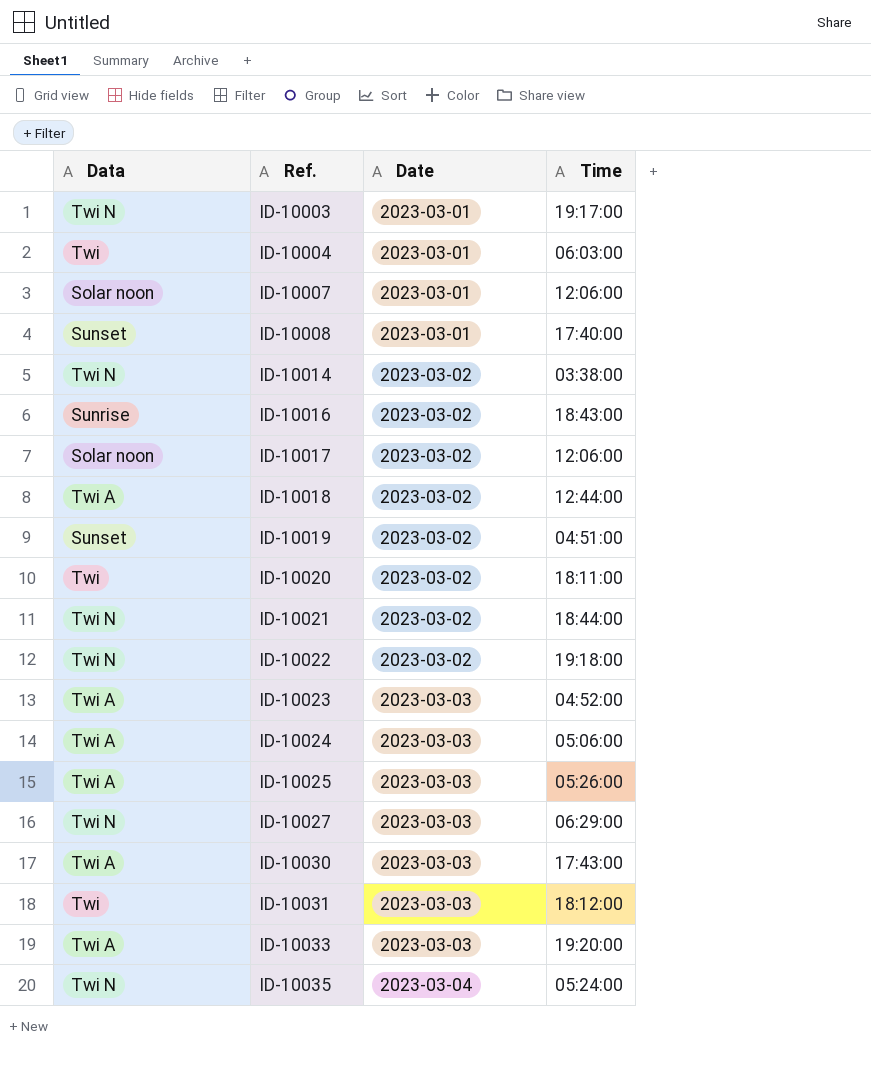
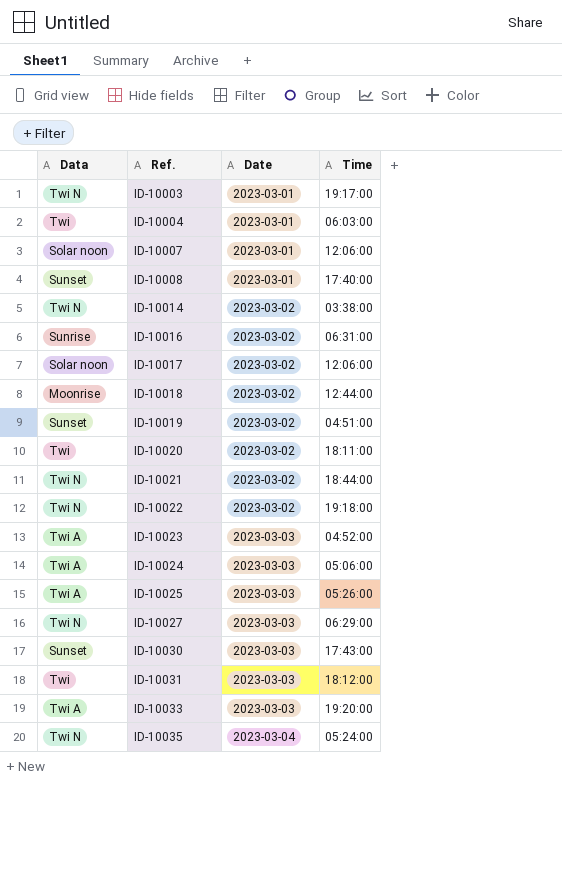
ID-10016 | Time: 18:43:00 -> 06:31:00
ID-10018 | Data: Twi A -> Moonrise
ID-10030 | Data: Twi A -> Sunset

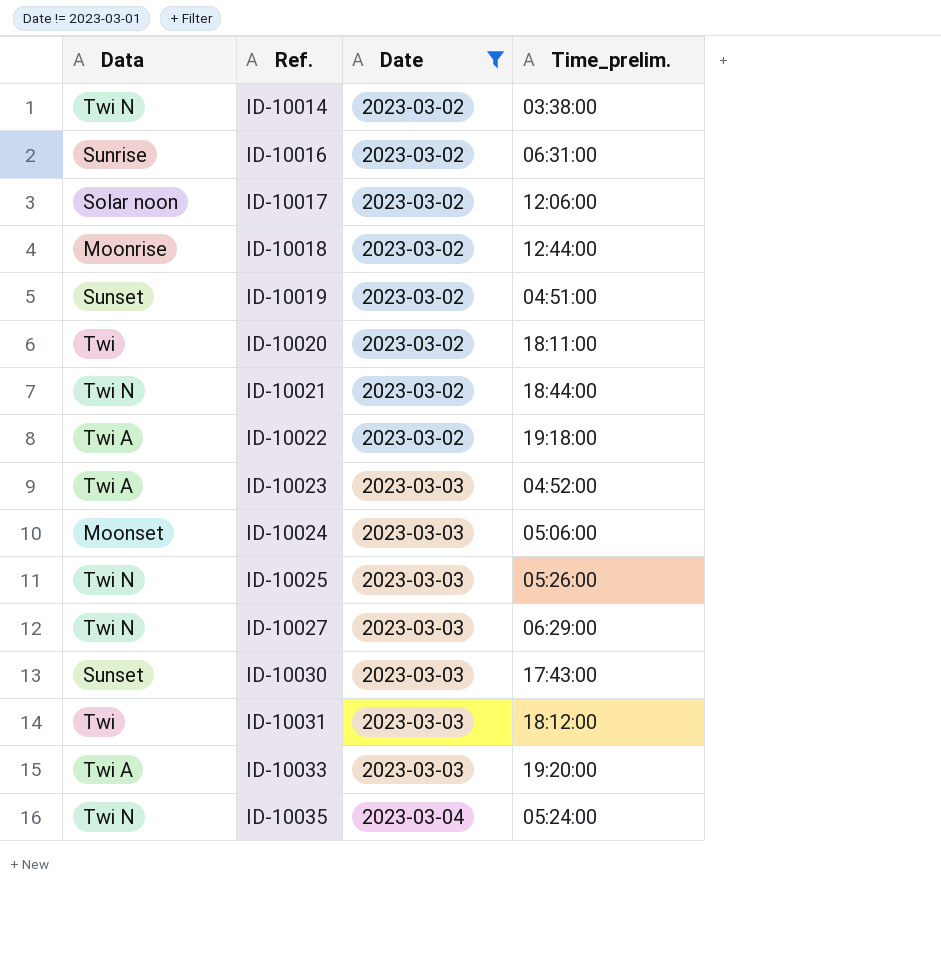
filter: none -> Date != 2023-03-01
column name: Time -> Time_prelim.
ID-10022 | Data: Twi N -> Twi A
ID-10024 | Data: Twi A -> Moonset
ID-10025 | Data: Twi A -> Twi N

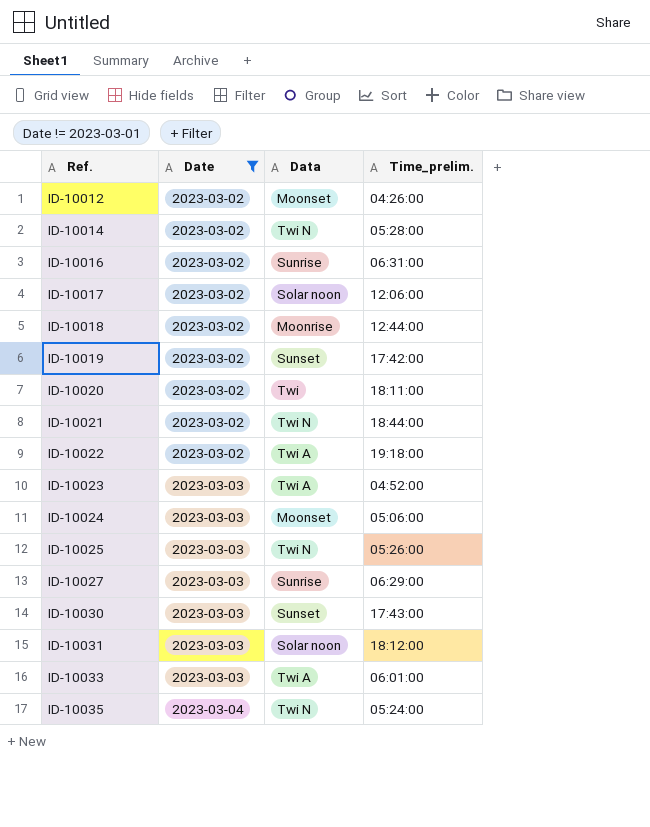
column Data | position: 1 -> 3
row ID-10012: none -> 2023-03-02 | Moonset | 04:26:00
ID-10014 | Time_prelim.: 03:38:00 -> 05:28:00
ID-10019 | Time_prelim.: 04:51:00 -> 17:42:00
ID-10027 | Data: Twi N -> Sunrise
ID-10031 | Data: Twi -> Solar noon
ID-10033 | Time_prelim.: 19:20:00 -> 06:01:00

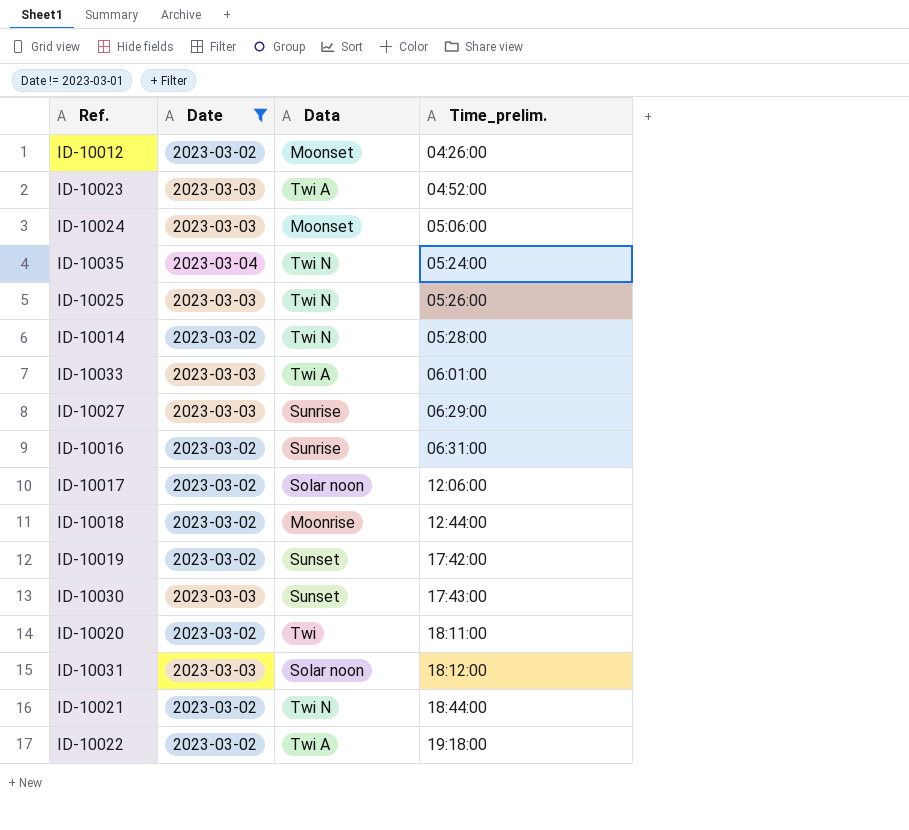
row order: Ref. ascending -> Time_prelim. ascending

